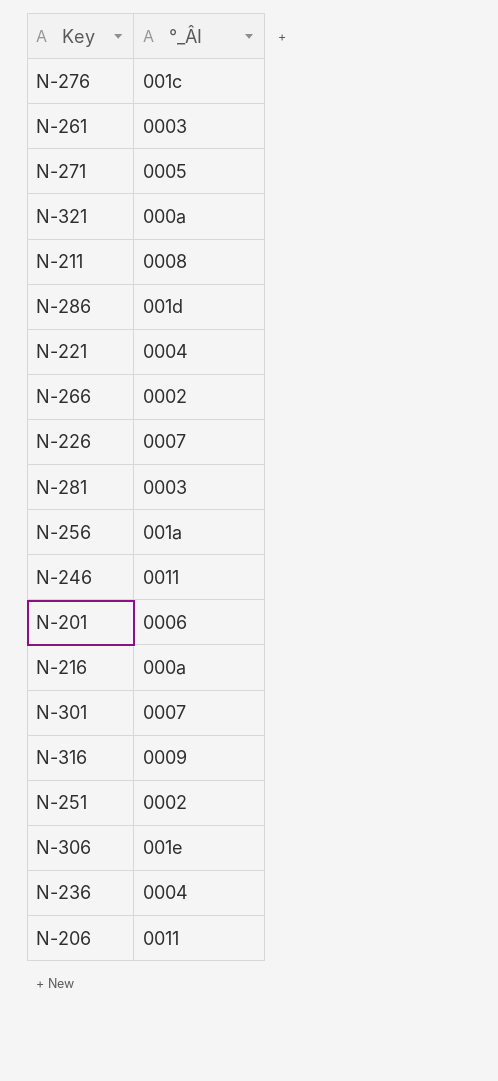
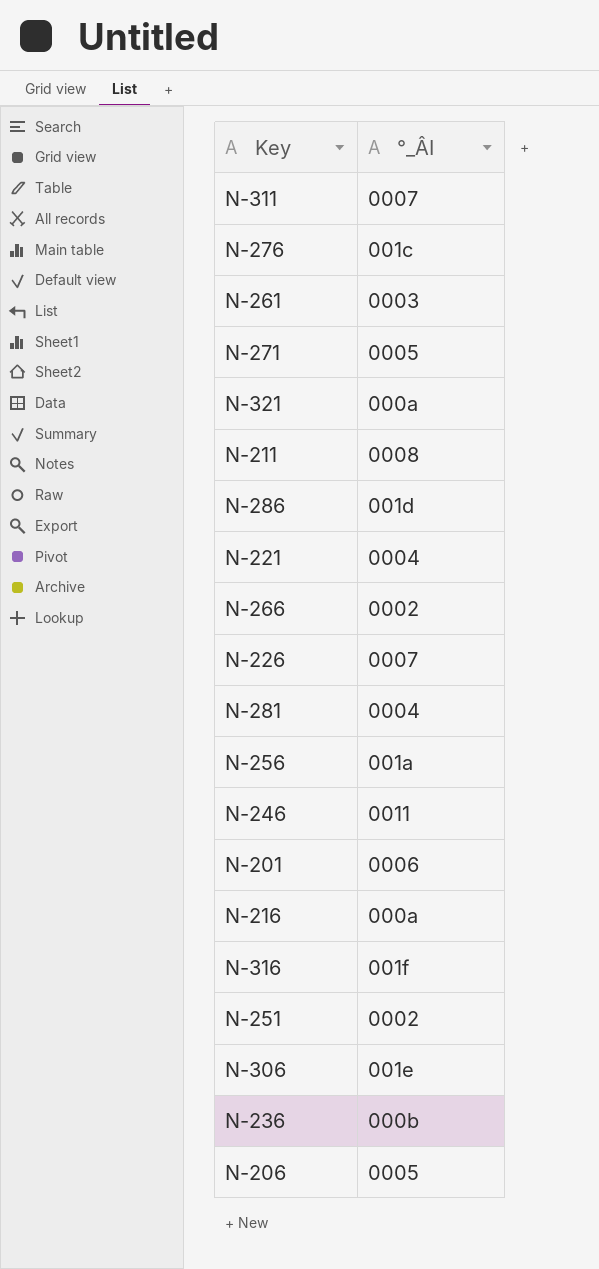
row N-301: 0007 -> none
row N-311: none -> 0007
N-281 | °_ÂI: 0003 -> 0004
N-316 | °_ÂI: 0009 -> 001f
N-236 | °_ÂI: 0004 -> 000b
N-206 | °_ÂI: 0011 -> 0005

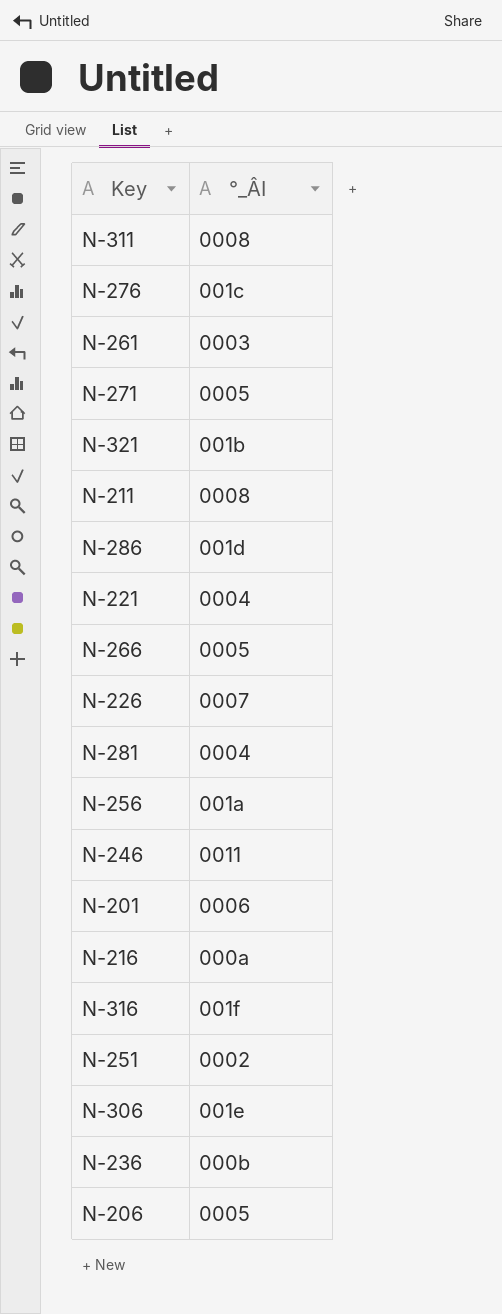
N-311 | °_ÂI: 0007 -> 0008
N-321 | °_ÂI: 000a -> 001b
N-266 | °_ÂI: 0002 -> 0005

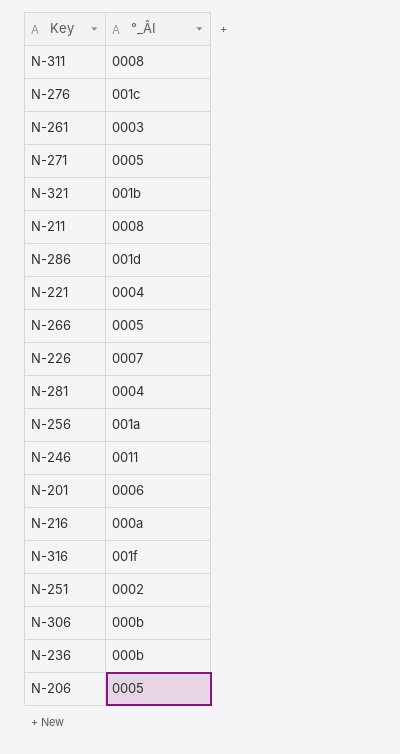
N-306 | °_ÂI: 001e -> 000b

